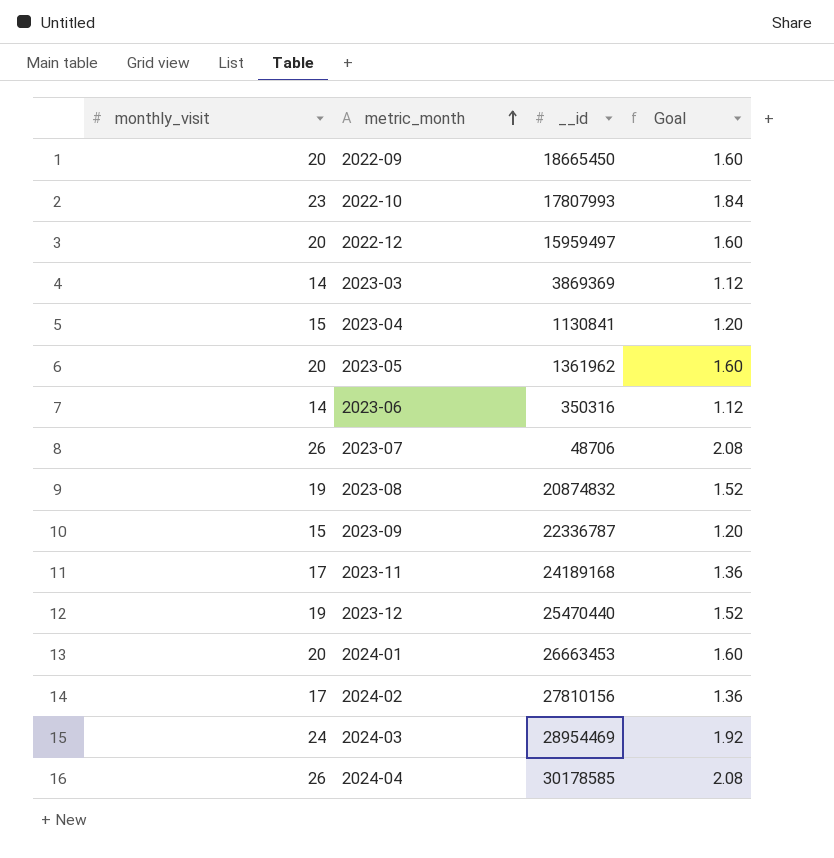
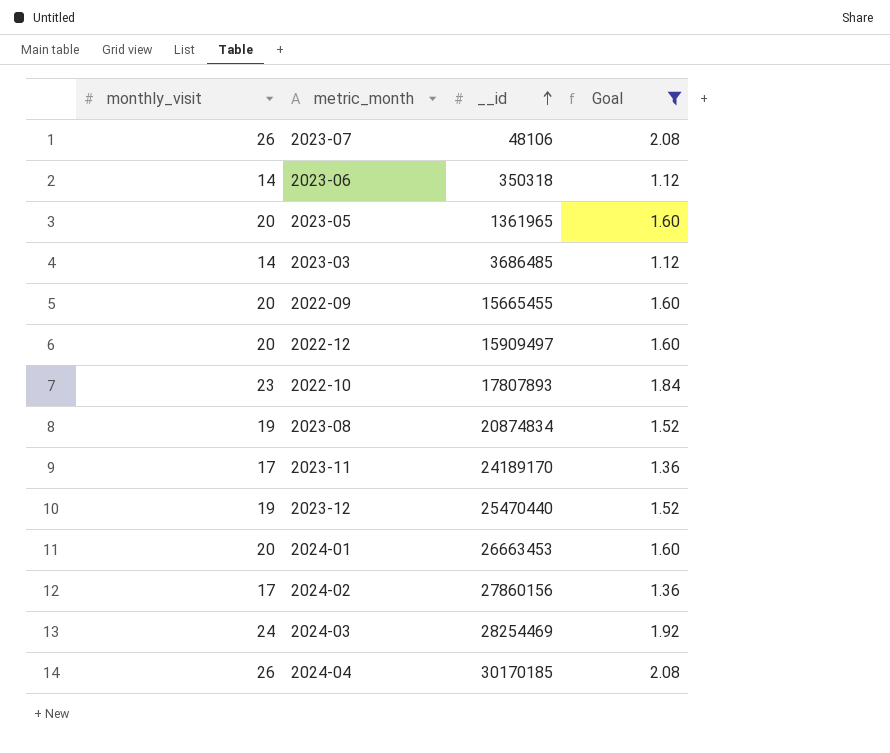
filter: none -> Goal != 1.20
row order: metric_month ascending -> __id ascending
2023-07 | __id: 48706 -> 48106
2023-06 | __id: 350316 -> 350318
2023-05 | __id: 1361962 -> 1361965
2023-03 | __id: 3869369 -> 3686485
2022-09 | __id: 18665450 -> 15665455
2022-12 | __id: 15959497 -> 15909497
2022-10 | __id: 17807993 -> 17807893
2023-08 | __id: 20874832 -> 20874834
2023-11 | __id: 24189168 -> 24189170
2024-02 | __id: 27810156 -> 27860156
2024-03 | __id: 28954469 -> 28254469
2024-04 | __id: 30178585 -> 30170185

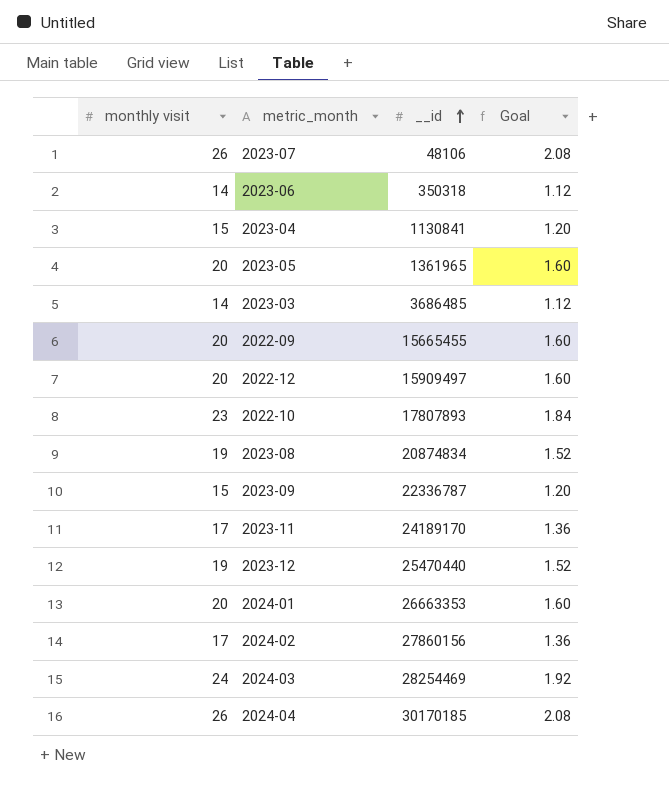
filter: Goal != 1.20 -> none
column name: monthly_visit -> monthly visit
2024-01 | __id: 26663453 -> 26663353

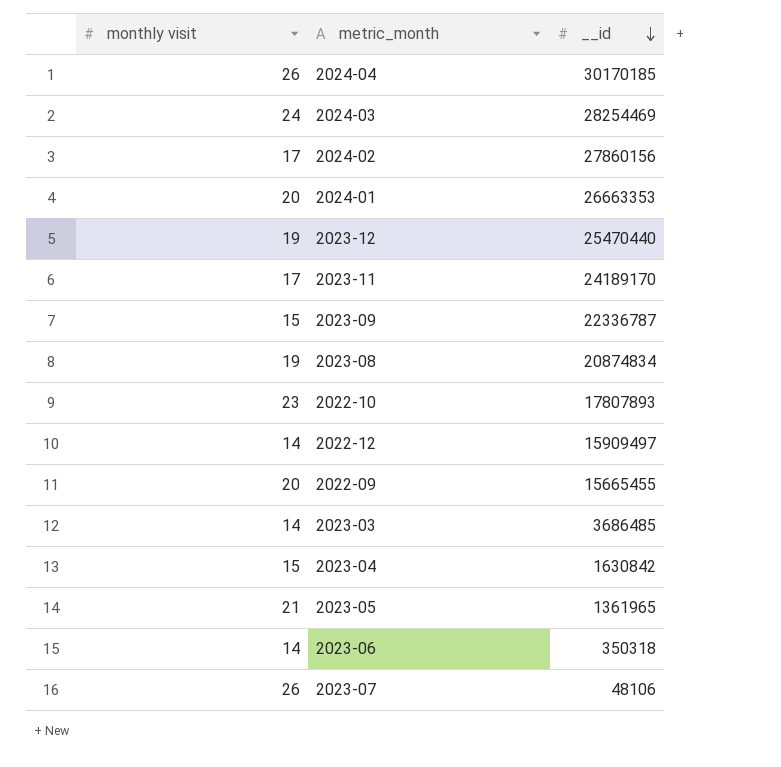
row order: __id ascending -> __id descending
column Goal | formula: [monthly visit] * 0.08 -> none
2022-12 | monthly visit: 20 -> 14
2023-04 | __id: 1130841 -> 1630842
2023-05 | monthly visit: 20 -> 21

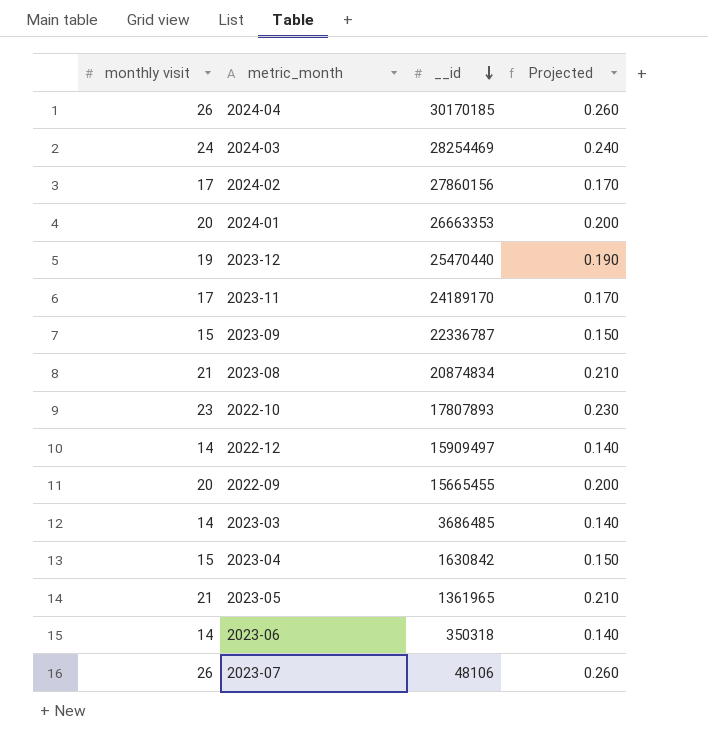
column Projected | formula: none -> [monthly visit] * 0.01
2023-08 | monthly visit: 19 -> 21

